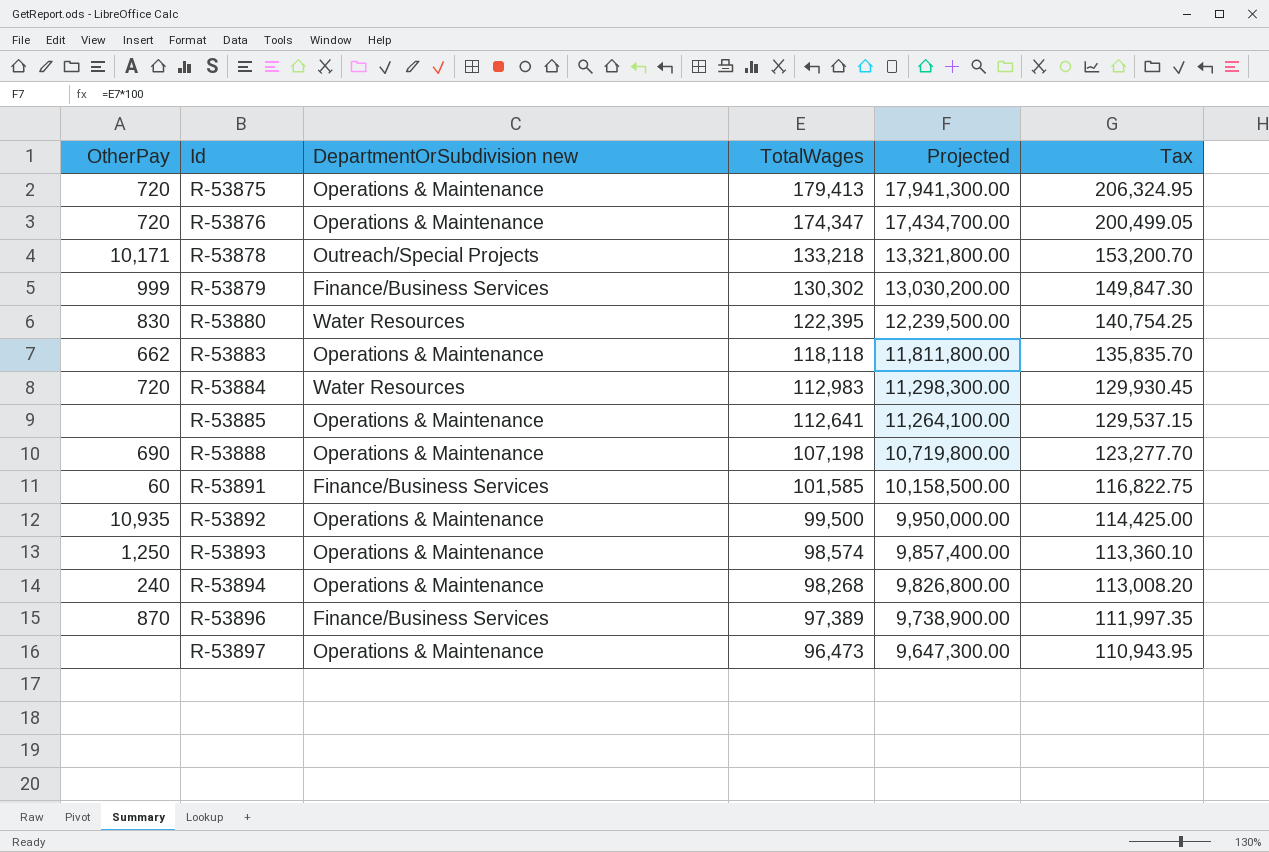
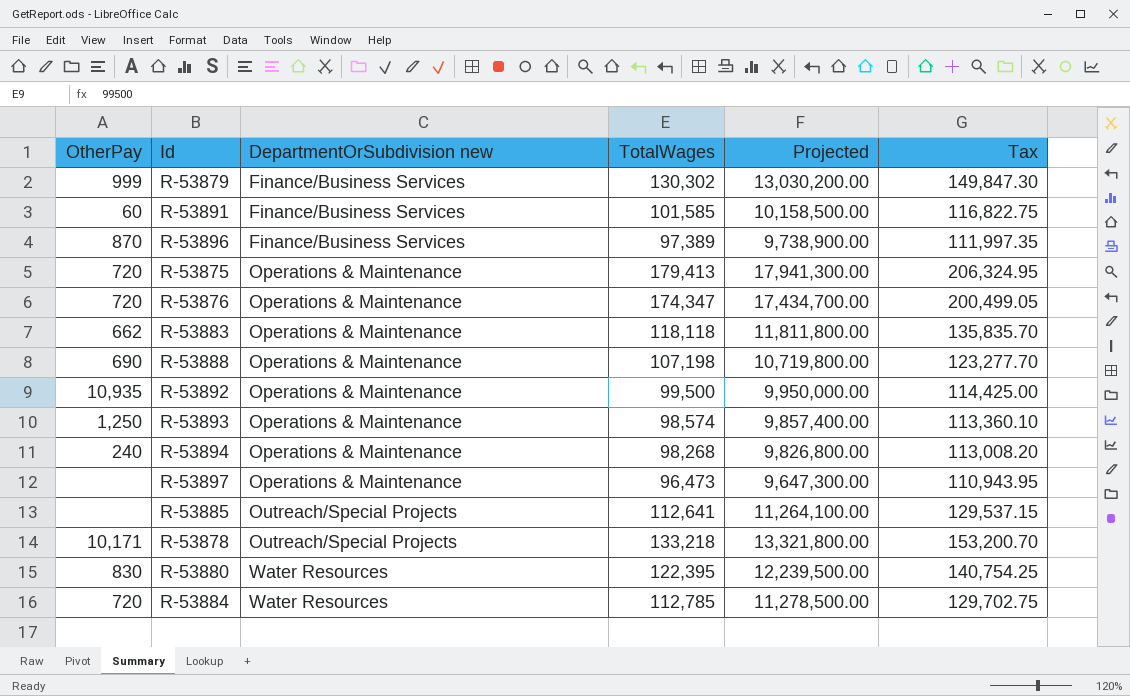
row order: Id ascending -> DepartmentOrSubdivision new ascending
R-53885 | DepartmentOrSubdivision new: Operations & Maintenance -> Outreach/Special Projects
R-53884 | TotalWages: 112,983 -> 112,785
R-53884 | Projected: 11,298,300.00 -> 11,278,500.00
R-53884 | Tax: 129,930.45 -> 129,702.75

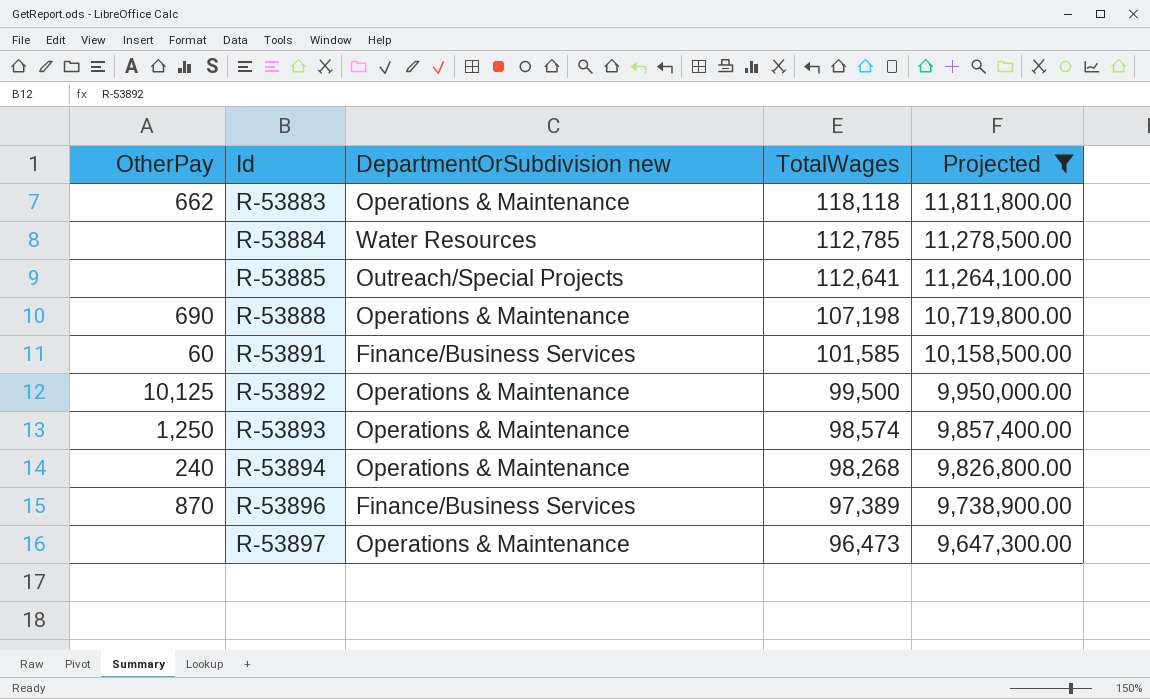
filter: none -> Projected <= 11,811,800.00
row order: DepartmentOrSubdivision new ascending -> Id ascending
column Tax | formula: [TotalWages] * 1.15 -> none
R-53884 | OtherPay: 720 -> none
R-53892 | OtherPay: 10,935 -> 10,125

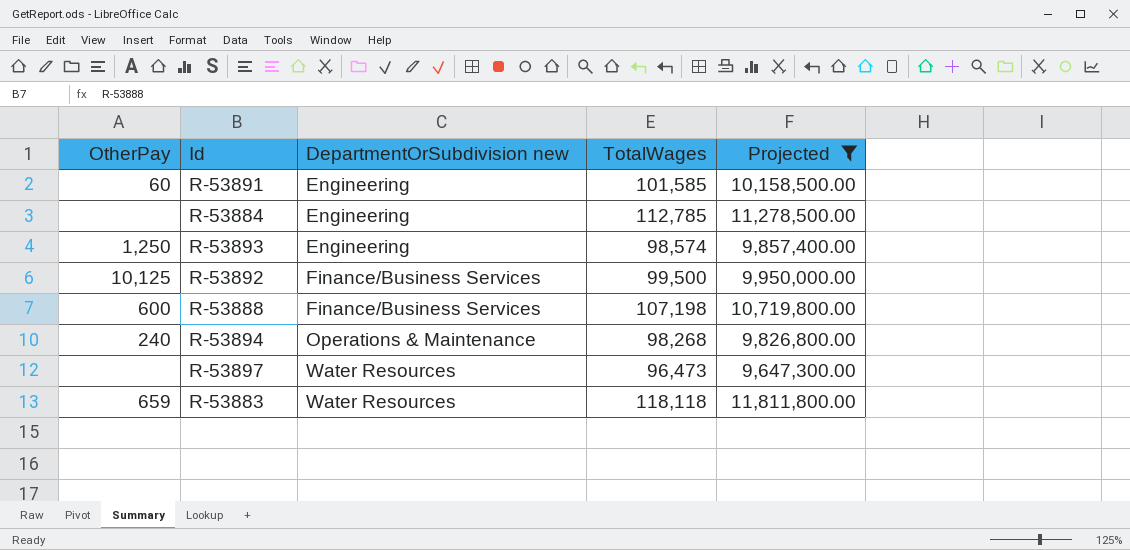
row order: Id ascending -> DepartmentOrSubdivision new ascending
row R-53885: none | Outreach/Special Projects | 112,641 | 11,264,100.00 -> none
row R-53896: 870 | Finance/Business Services | 97,389 | 9,738,900.00 -> none
R-53891 | DepartmentOrSubdivision new: Finance/Business Services -> Engineering
R-53884 | DepartmentOrSubdivision new: Water Resources -> Engineering
R-53893 | DepartmentOrSubdivision new: Operations & Maintenance -> Engineering
R-53892 | DepartmentOrSubdivision new: Operations & Maintenance -> Finance/Business Services
R-53888 | OtherPay: 690 -> 600
R-53888 | DepartmentOrSubdivision new: Operations & Maintenance -> Finance/Business Services
R-53897 | DepartmentOrSubdivision new: Operations & Maintenance -> Water Resources
R-53883 | OtherPay: 662 -> 659
R-53883 | DepartmentOrSubdivision new: Operations & Maintenance -> Water Resources

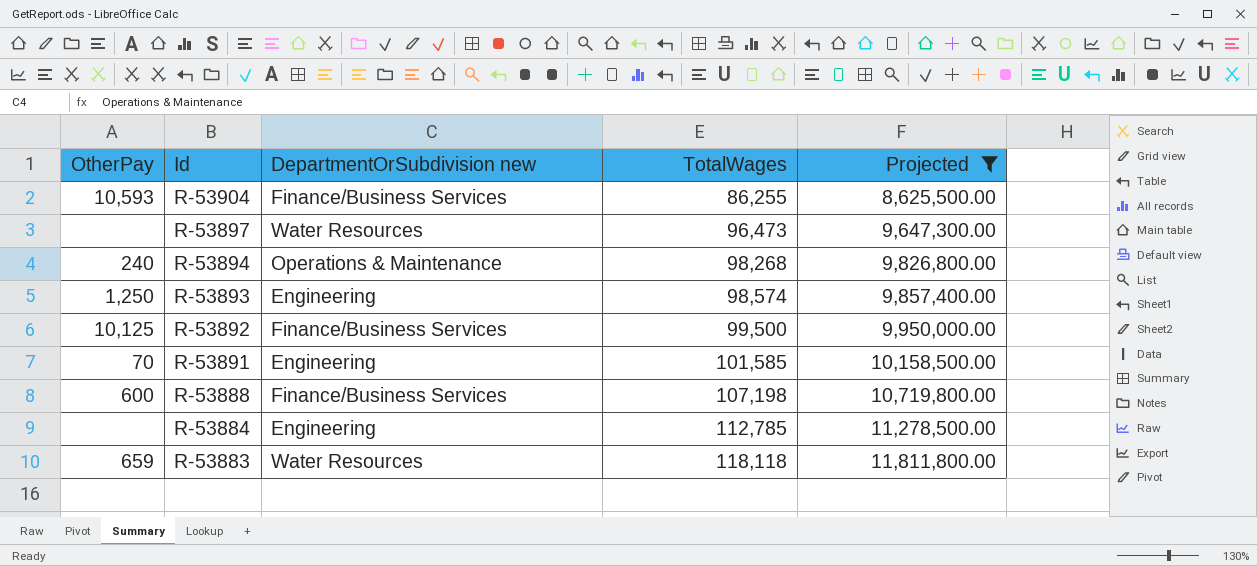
row order: DepartmentOrSubdivision new ascending -> Id descending
row R-53904: none -> 10,593 | Finance/Business Services | 86,255 | 8,625,500.00
R-53891 | OtherPay: 60 -> 70

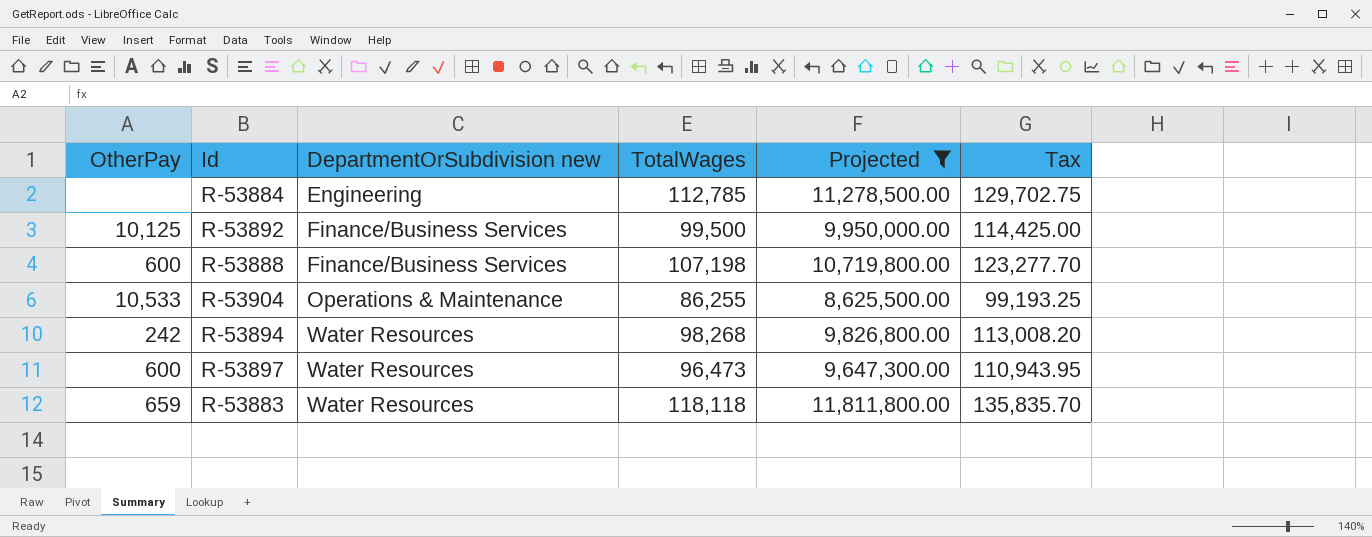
row order: Id descending -> DepartmentOrSubdivision new ascending
column Tax | formula: none -> [TotalWages] * 1.15
row R-53893: 1,250 | Engineering | 98,574 | 9,857,400.00 -> none
row R-53891: 70 | Engineering | 101,585 | 10,158,500.00 -> none
R-53904 | OtherPay: 10,593 -> 10,533
R-53904 | DepartmentOrSubdivision new: Finance/Business Services -> Operations & Maintenance
R-53894 | OtherPay: 240 -> 242
R-53894 | DepartmentOrSubdivision new: Operations & Maintenance -> Water Resources
R-53897 | OtherPay: none -> 600

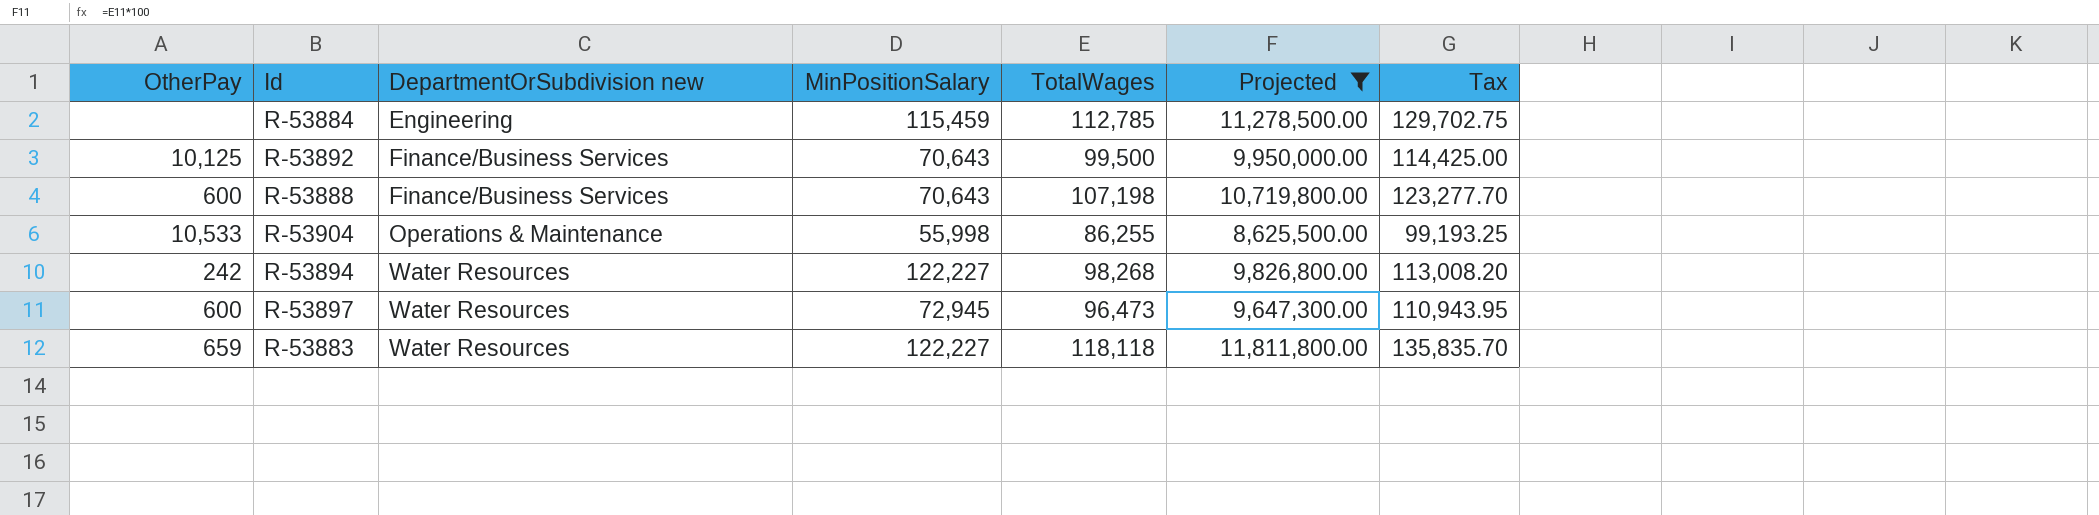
column MinPositionSalary | position: none -> 4

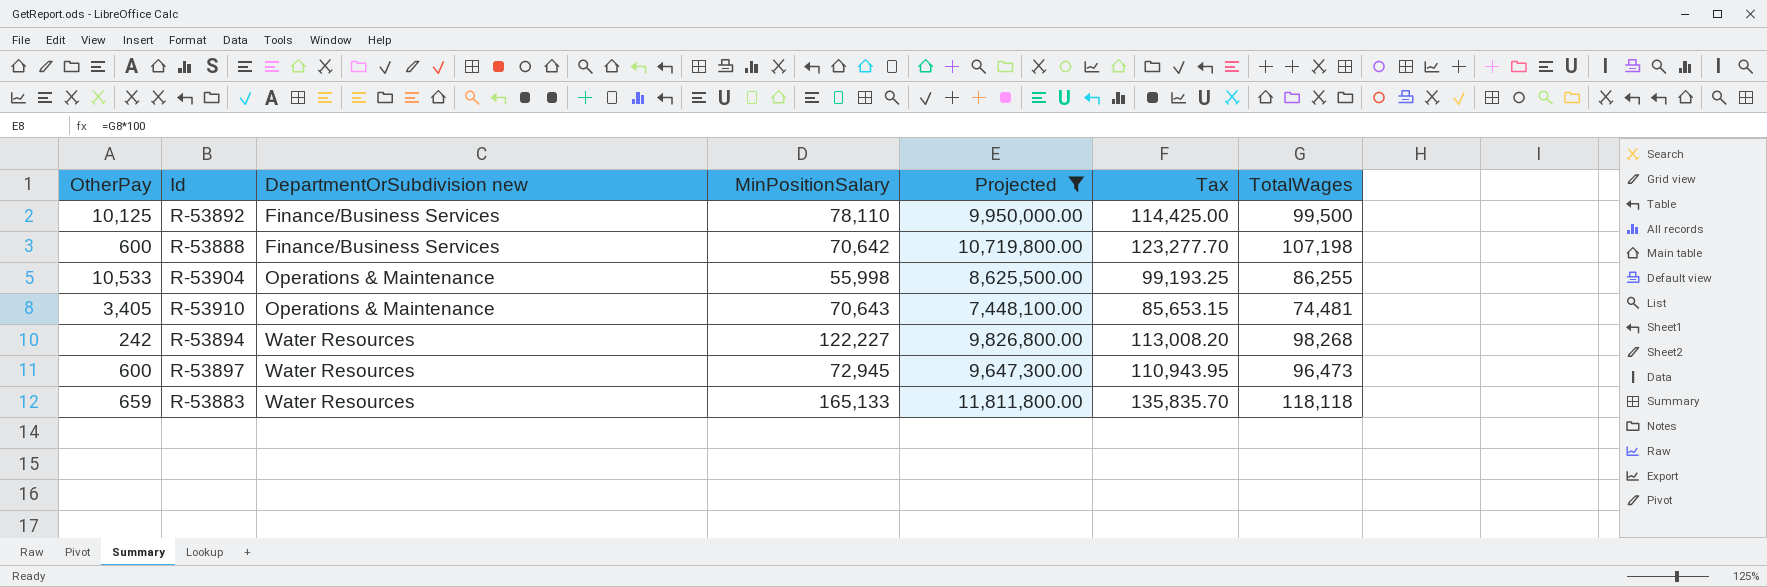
column TotalWages | position: 5 -> 7
row R-53884: none | Engineering | 115,459 | 112,785 | 11,278,500.00 | 129,702.75 -> none
R-53892 | MinPositionSalary: 70,643 -> 78,110
R-53888 | MinPositionSalary: 70,643 -> 70,642
row R-53910: none -> 3,405 | Operations & Maintenance | 70,643 | 7,448,100.00 | 85,653.15 | 74,481
R-53883 | MinPositionSalary: 122,227 -> 165,133

